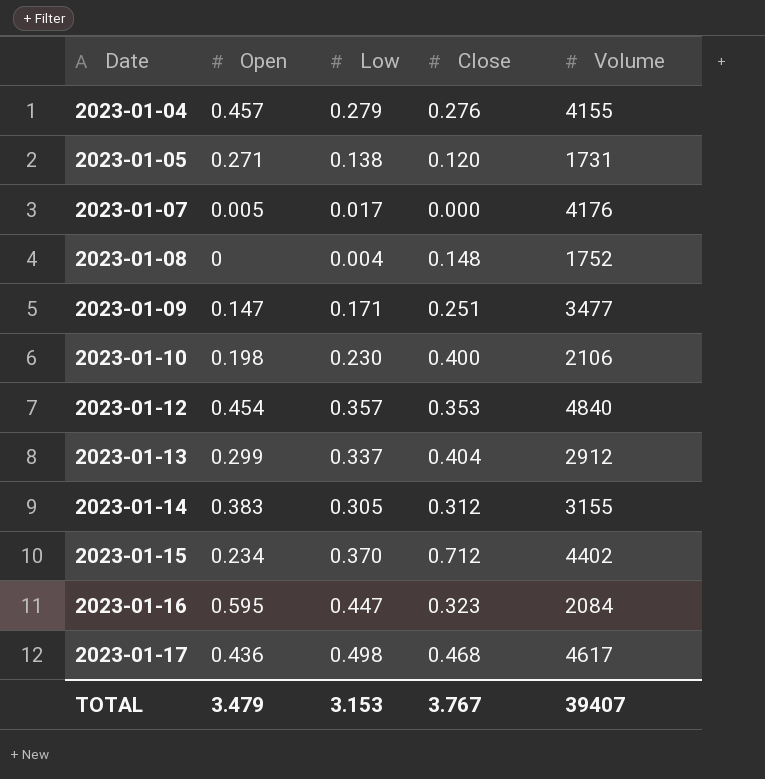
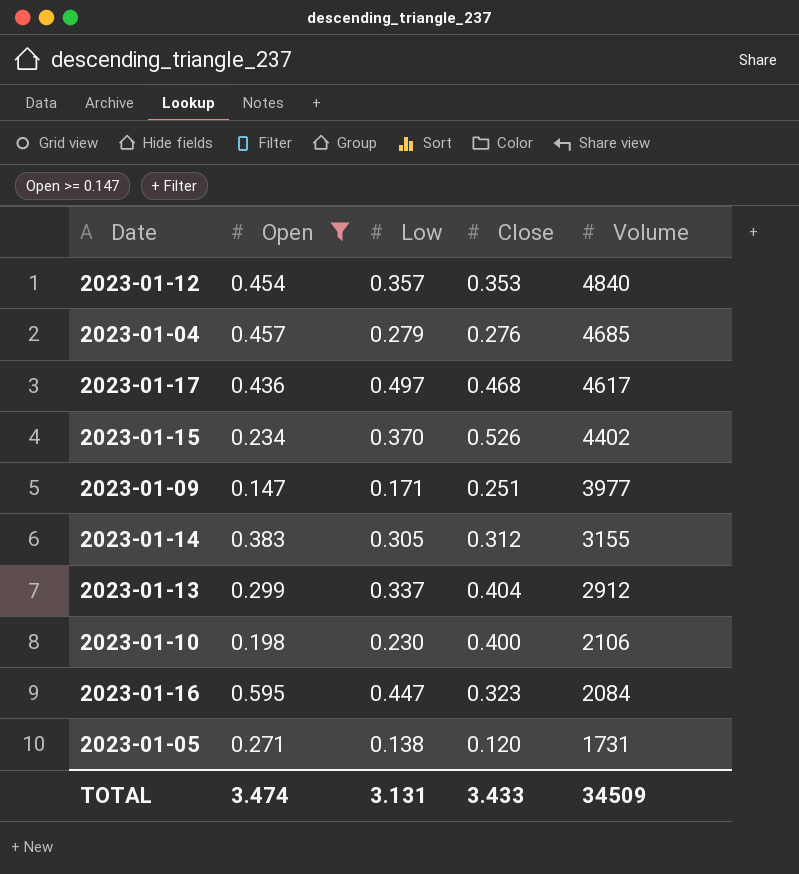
filter: none -> Open >= 0.147
row order: Date ascending -> Volume descending
2023-01-04 | Volume: 4155 -> 4685
2023-01-17 | Low: 0.498 -> 0.497
2023-01-15 | Close: 0.712 -> 0.526
2023-01-09 | Volume: 3477 -> 3977
TOTAL | Open: 3.479 -> 3.474
TOTAL | Low: 3.153 -> 3.131
TOTAL | Close: 3.767 -> 3.433
TOTAL | Volume: 39407 -> 34509

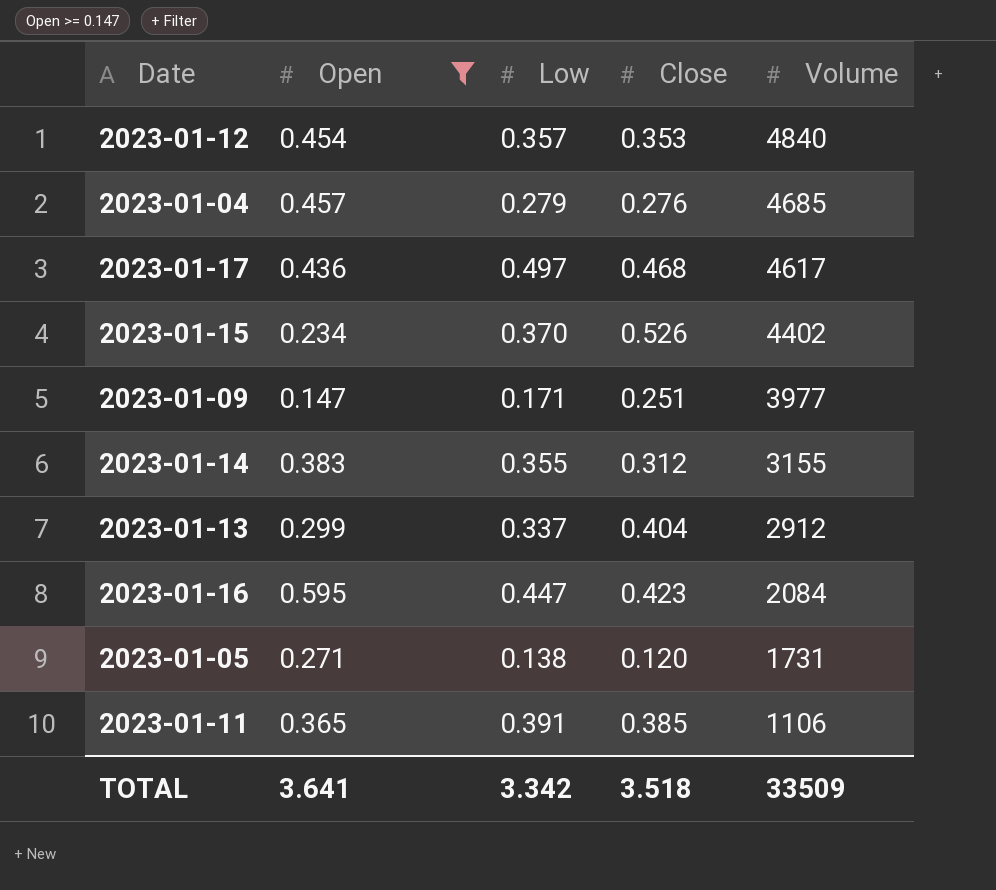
row 2023-01-10: 0.198 | 0.230 | 0.400 | 2106 -> none
2023-01-14 | Low: 0.305 -> 0.355
2023-01-16 | Close: 0.323 -> 0.423
row 2023-01-11: none -> 0.365 | 0.391 | 0.385 | 1106
TOTAL | Open: 3.474 -> 3.641
TOTAL | Low: 3.131 -> 3.342
TOTAL | Close: 3.433 -> 3.518
TOTAL | Volume: 34509 -> 33509

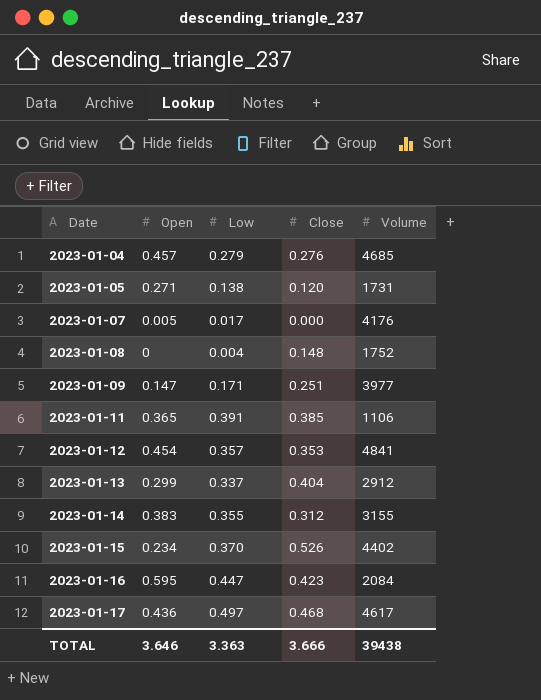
filter: Open >= 0.147 -> none
row order: Volume descending -> Date ascending
2023-01-12 | Volume: 4840 -> 4841
TOTAL | Open: 3.641 -> 3.646
TOTAL | Low: 3.342 -> 3.363
TOTAL | Close: 3.518 -> 3.666
TOTAL | Volume: 33509 -> 39438

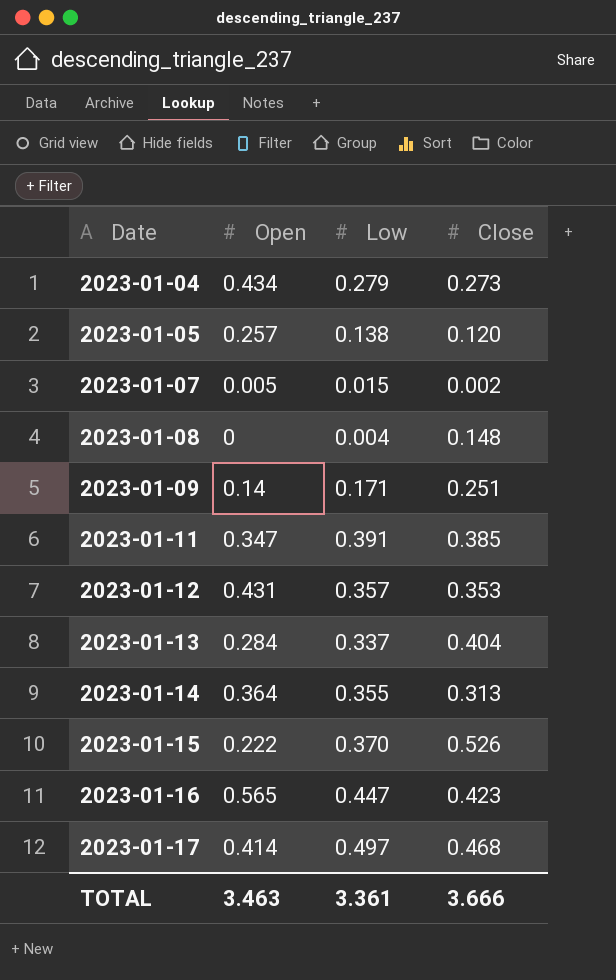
column Volume | position: 5 -> none
2023-01-04 | Open: 0.457 -> 0.434
2023-01-04 | Close: 0.276 -> 0.273
2023-01-05 | Open: 0.271 -> 0.257
2023-01-07 | Low: 0.017 -> 0.015
2023-01-07 | Close: 0.000 -> 0.002
2023-01-09 | Open: 0.147 -> 0.14
2023-01-11 | Open: 0.365 -> 0.347
2023-01-12 | Open: 0.454 -> 0.431
2023-01-13 | Open: 0.299 -> 0.284
2023-01-14 | Open: 0.383 -> 0.364
2023-01-14 | Close: 0.312 -> 0.313
2023-01-15 | Open: 0.234 -> 0.222
2023-01-16 | Open: 0.595 -> 0.565
2023-01-17 | Open: 0.436 -> 0.414
TOTAL | Open: 3.646 -> 3.463
TOTAL | Low: 3.363 -> 3.361

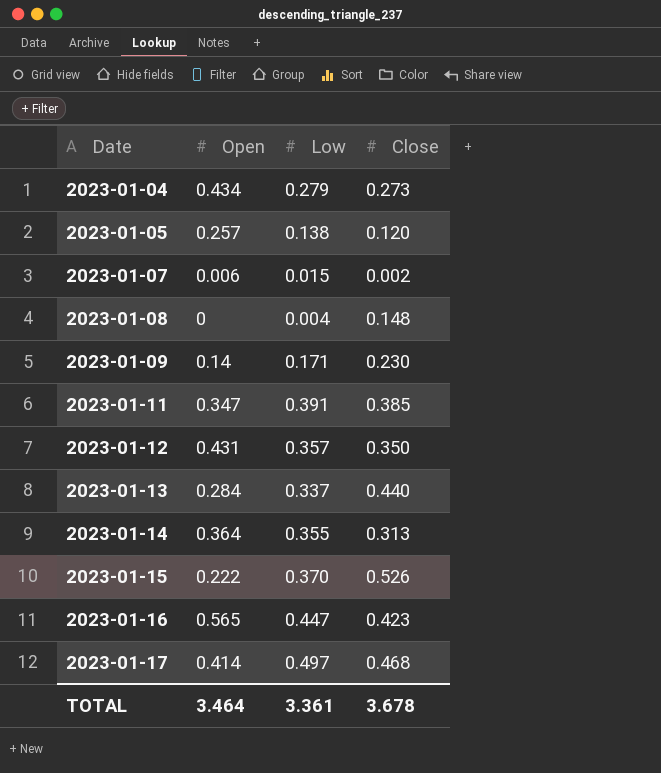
2023-01-07 | Open: 0.005 -> 0.006
2023-01-09 | Close: 0.251 -> 0.230
2023-01-12 | Close: 0.353 -> 0.350
2023-01-13 | Close: 0.404 -> 0.440
TOTAL | Open: 3.463 -> 3.464
TOTAL | Close: 3.666 -> 3.678

